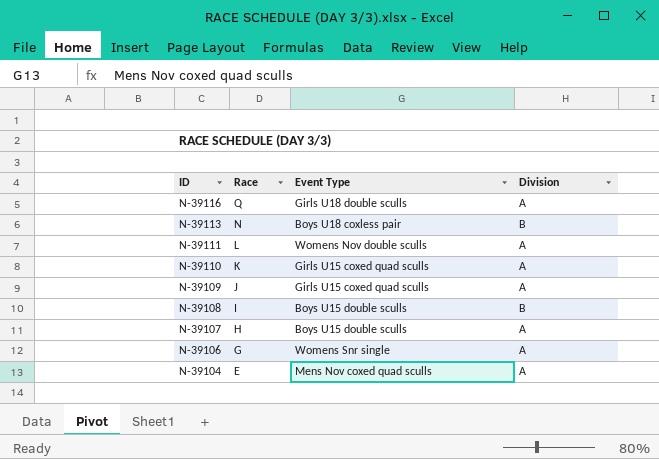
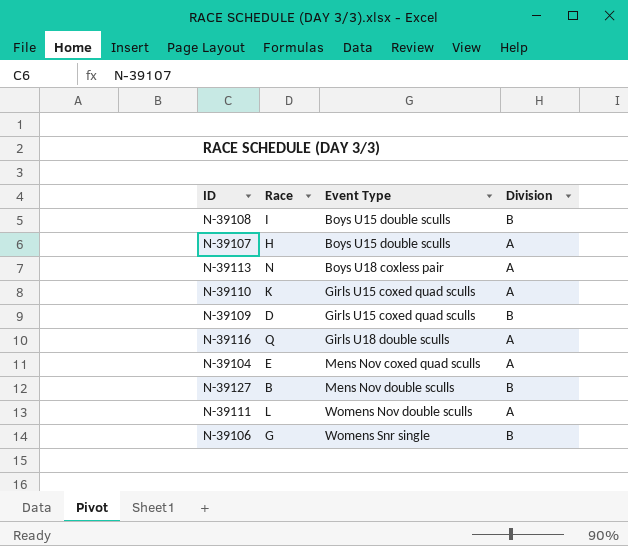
row order: ID descending -> Event Type ascending
N-39113 | Division: B -> A
N-39109 | Race: J -> D
N-39109 | Division: A -> B
row N-39127: none -> B | Mens Nov double sculls | B
N-39106 | Division: A -> B

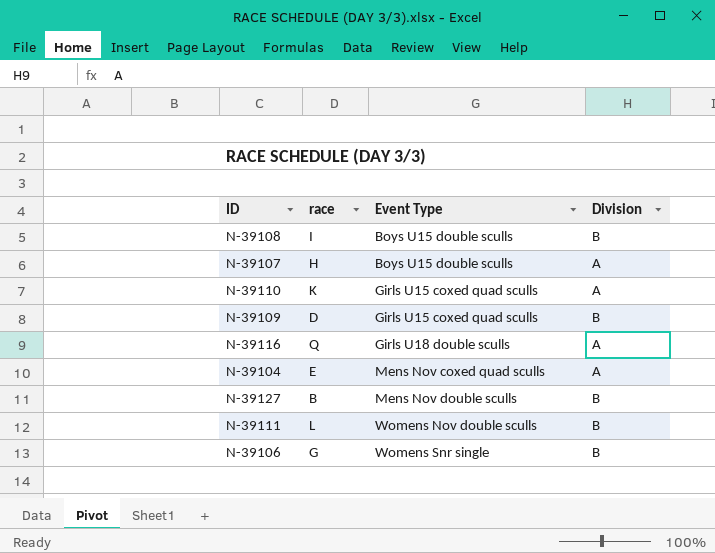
column name: Race -> race
row N-39113: N | Boys U18 coxless pair | A -> none
N-39111 | Division: A -> B

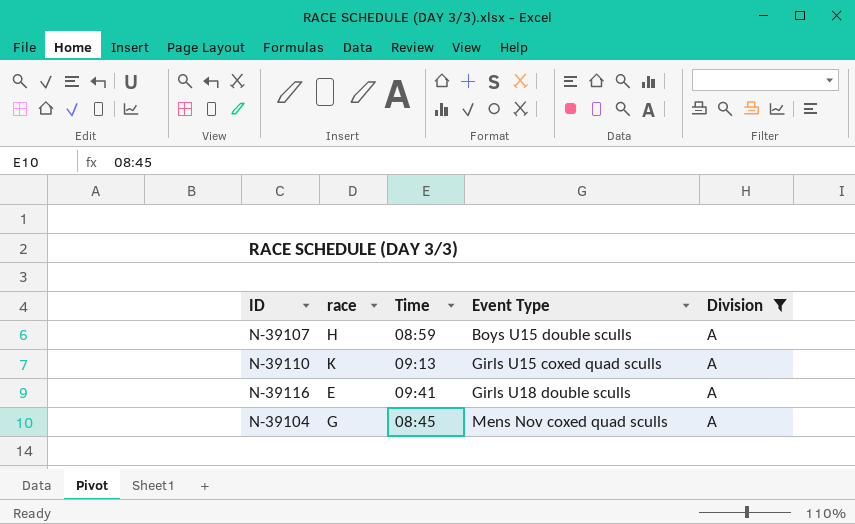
filter: none -> Division = A
column Time | position: none -> 3
N-39116 | race: Q -> E
N-39104 | race: E -> G

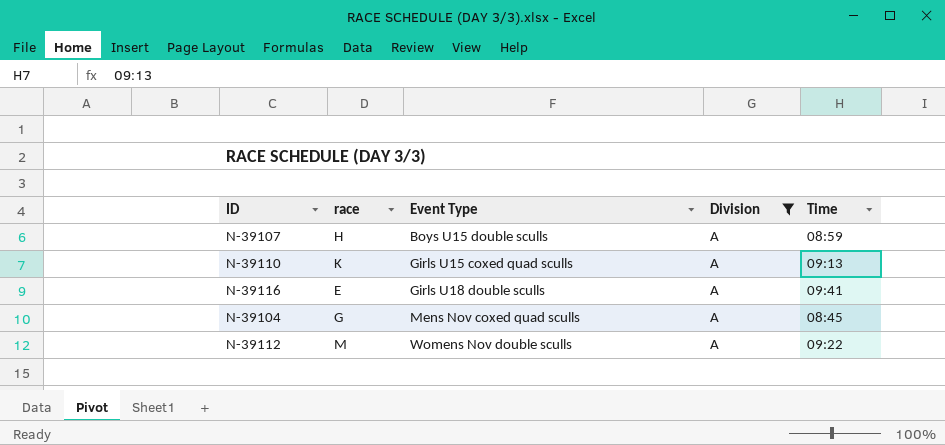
column Time | position: 3 -> 5
row N-39112: none -> M | Womens Nov double sculls | A | 09:22

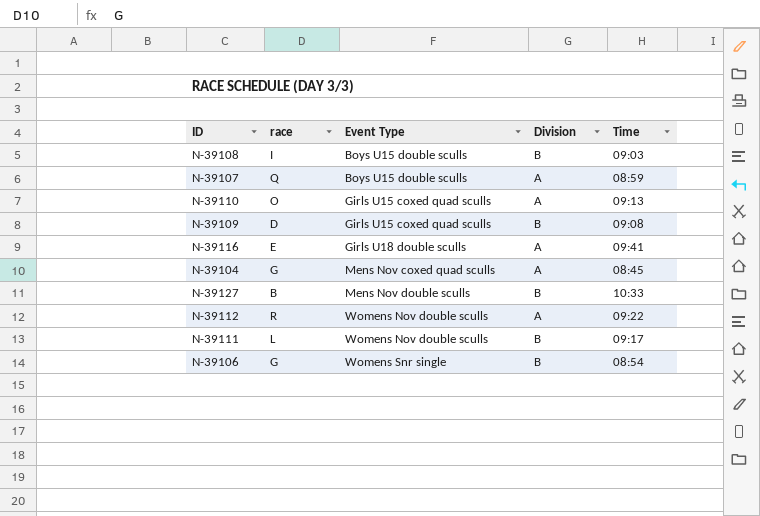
filter: Division = A -> none
N-39107 | race: H -> Q
N-39110 | race: K -> O
N-39112 | race: M -> R

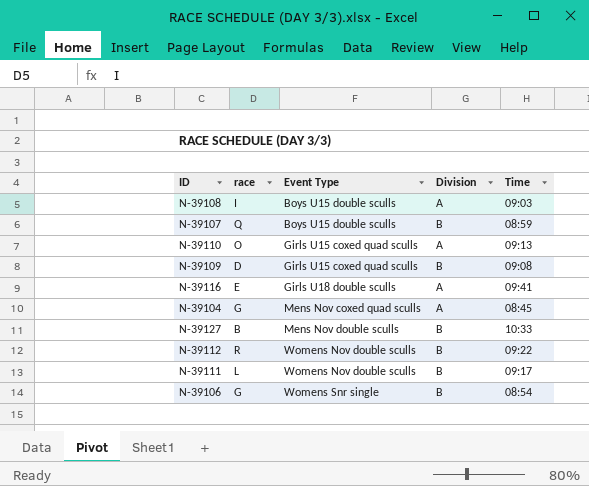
N-39108 | Division: B -> A
N-39107 | Division: A -> B
N-39112 | Division: A -> B

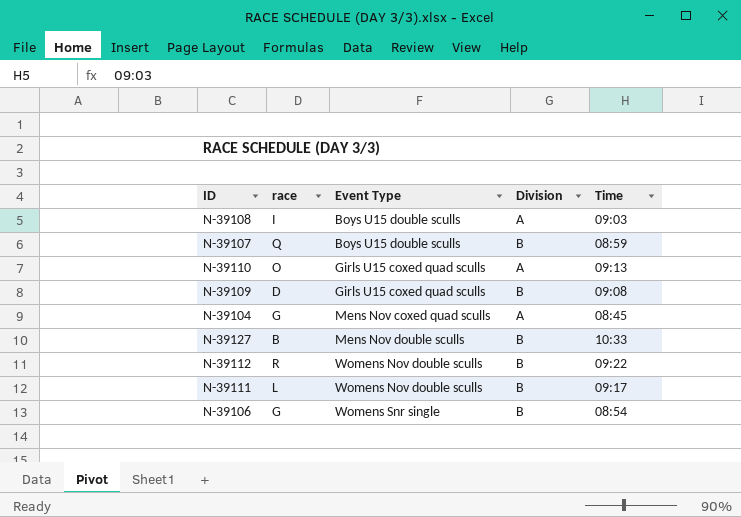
row N-39116: E | Girls U18 double sculls | A | 09:41 -> none

